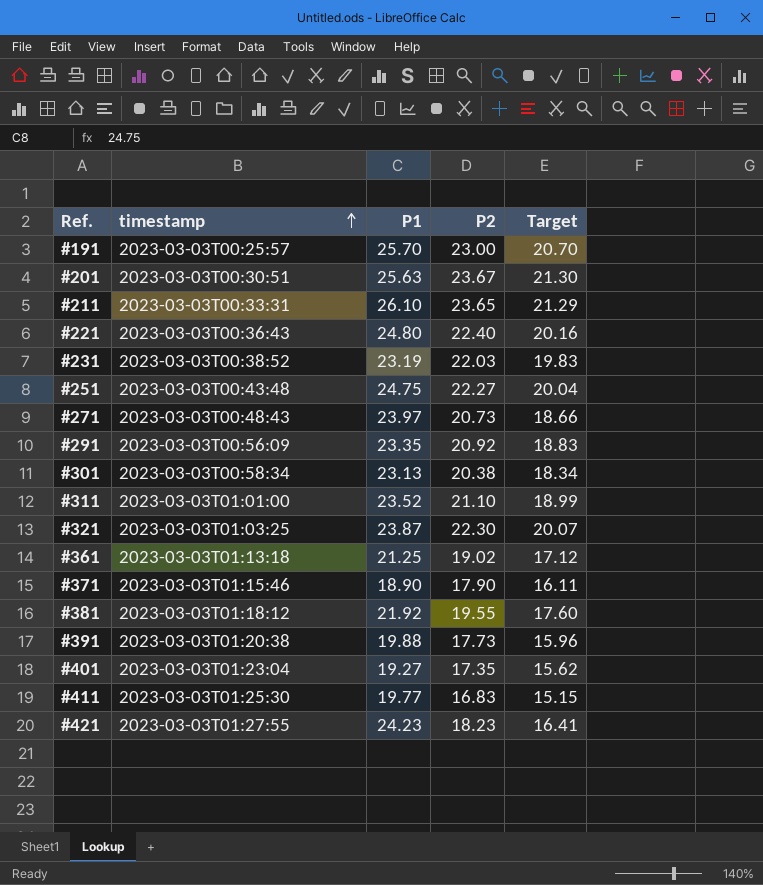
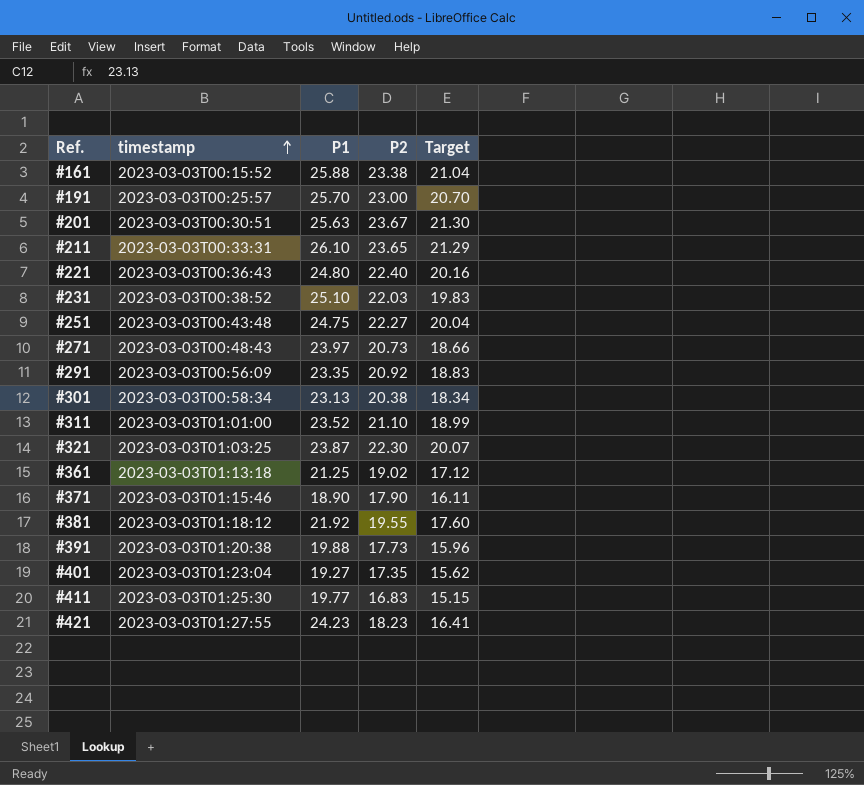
row #161: none -> 2023-03-03T00:15:52 | 25.88 | 23.38 | 21.04
#231 | P1: 23.19 -> 25.10

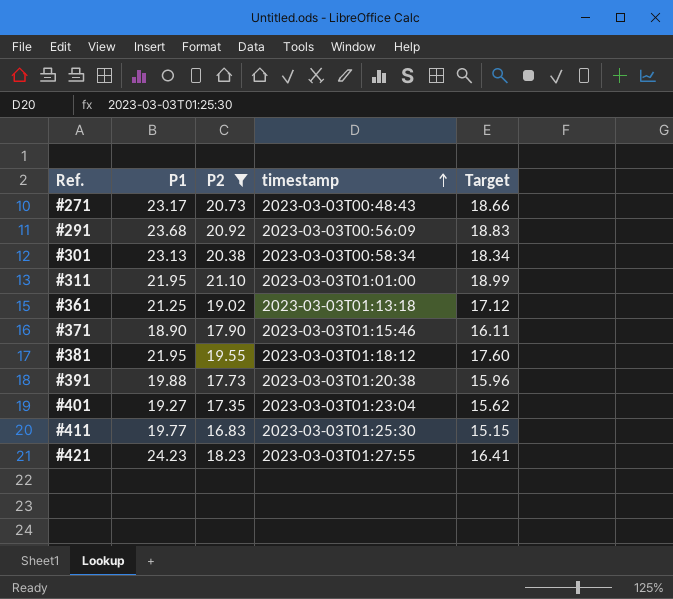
filter: none -> P2 <= 21.10
column timestamp | position: 2 -> 4
#271 | P1: 23.97 -> 23.17
#291 | P1: 23.35 -> 23.68
#311 | P1: 23.52 -> 21.95
#381 | P1: 21.92 -> 21.95

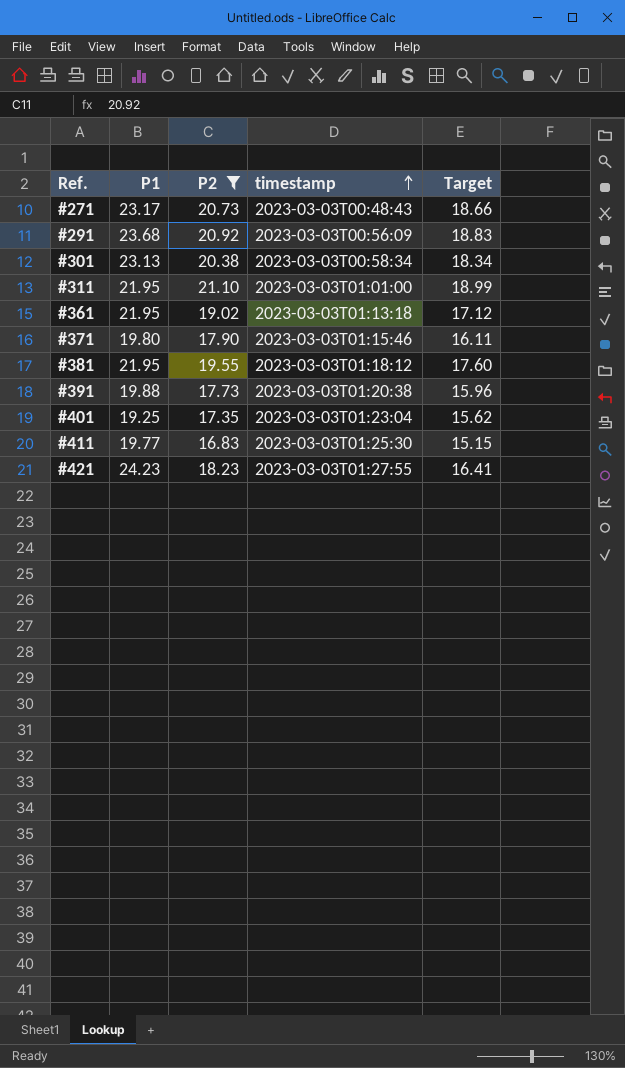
#361 | P1: 21.25 -> 21.95
#371 | P1: 18.90 -> 19.80
#401 | P1: 19.27 -> 19.25

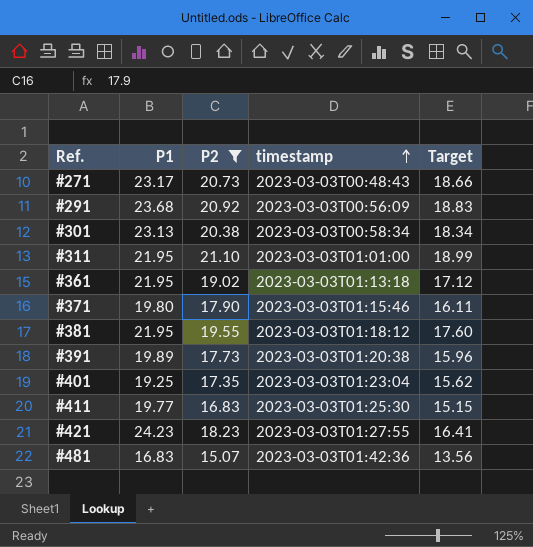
#391 | P1: 19.88 -> 19.89
row #481: none -> 16.83 | 15.07 | 2023-03-03T01:42:36 | 13.56

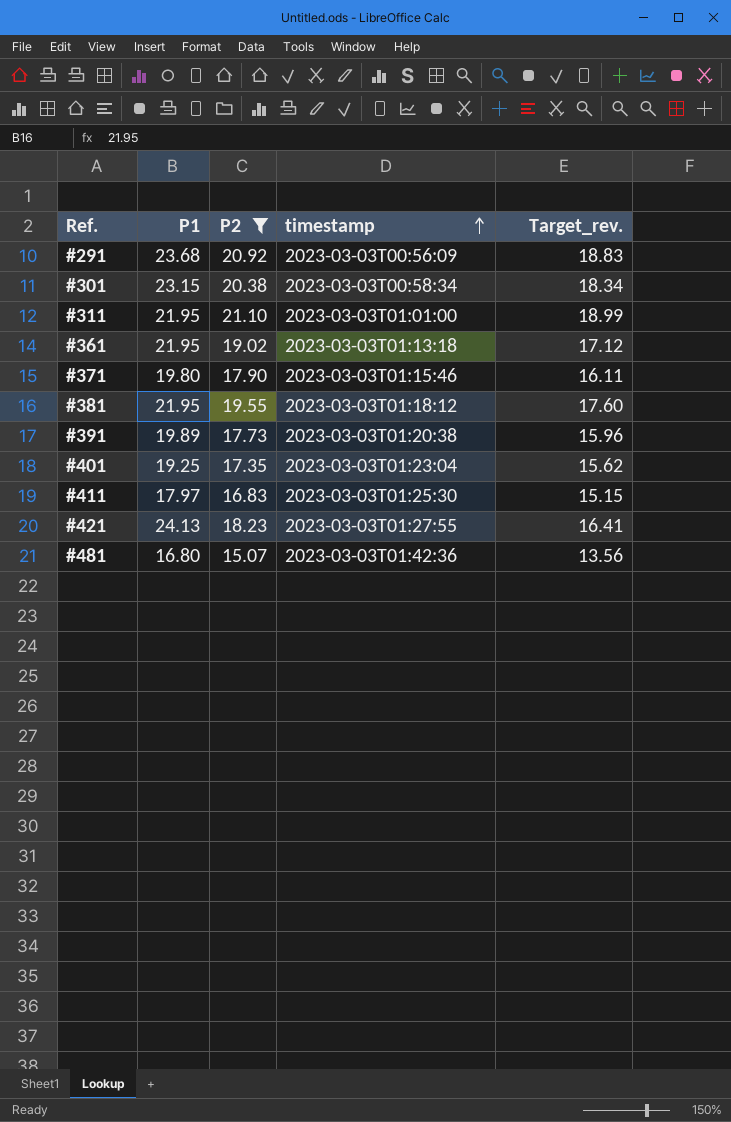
column name: Target -> Target_rev.
row #271: 23.17 | 20.73 | 2023-03-03T00:48:43 | 18.66 -> none
#301 | P1: 23.13 -> 23.15
#411 | P1: 19.77 -> 17.97
#421 | P1: 24.23 -> 24.13
#481 | P1: 16.83 -> 16.80

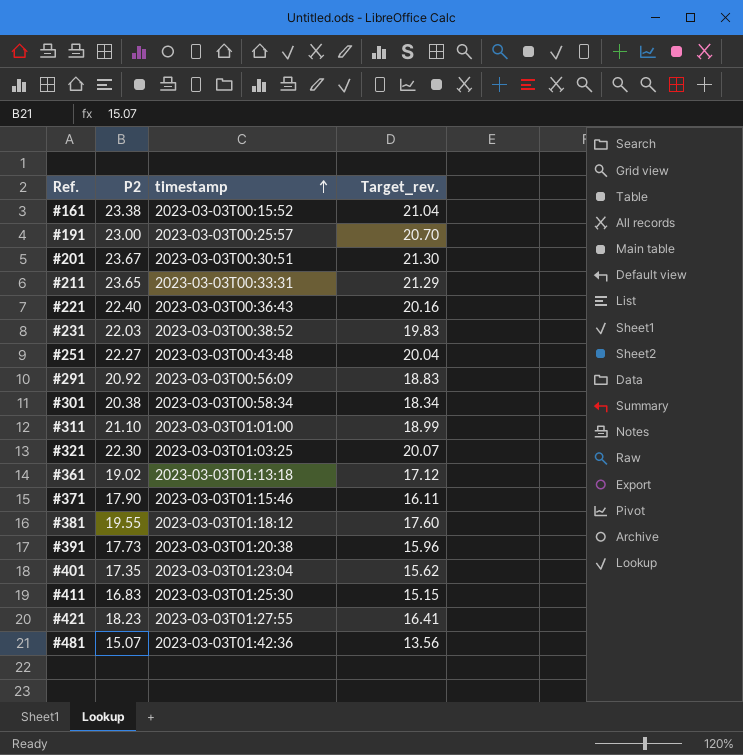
filter: P2 <= 21.10 -> none
column P1 | position: 2 -> none

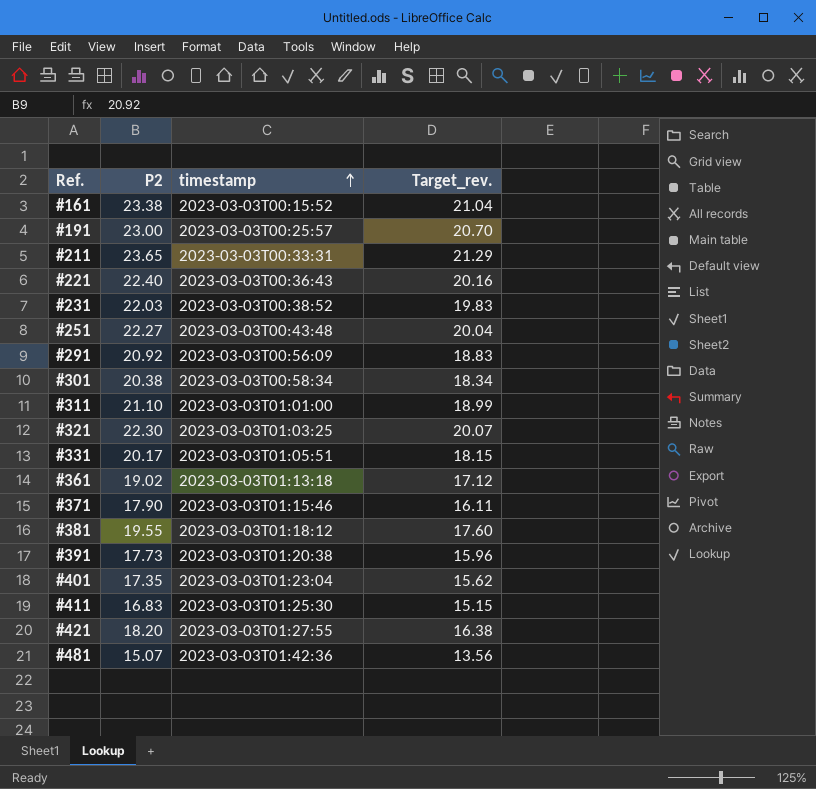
row #201: 23.67 | 2023-03-03T00:30:51 | 21.30 -> none
row #331: none -> 20.17 | 2023-03-03T01:05:51 | 18.15
#421 | P2: 18.23 -> 18.20
#421 | Target_rev.: 16.41 -> 16.38

